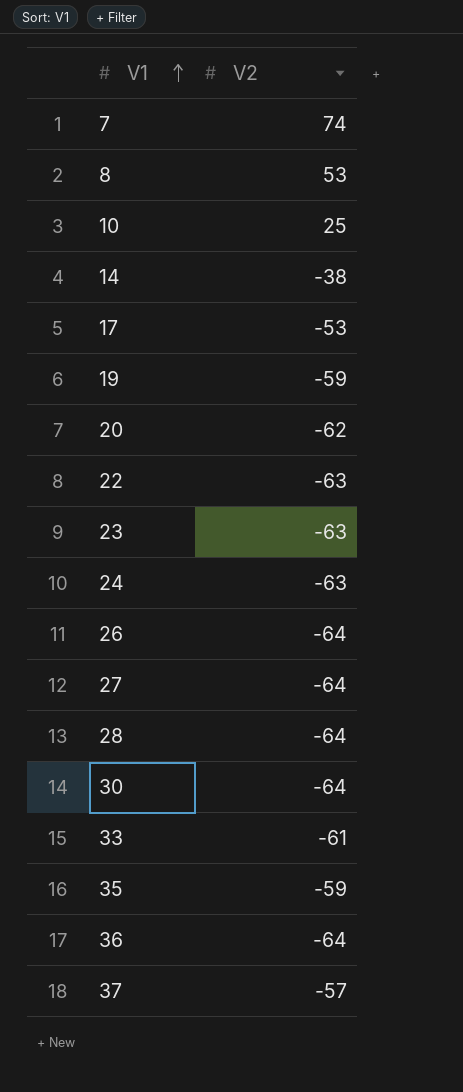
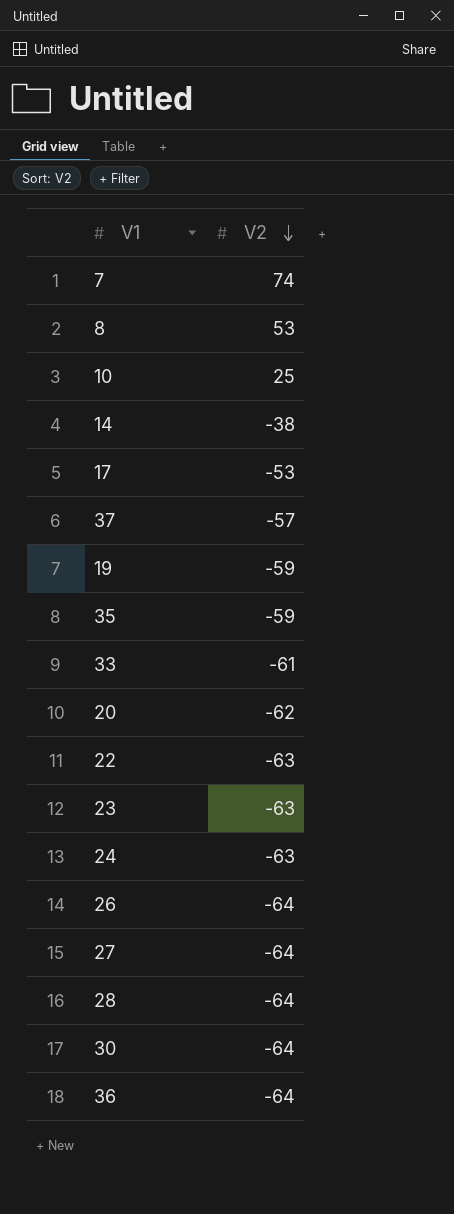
row order: V1 ascending -> V2 descending

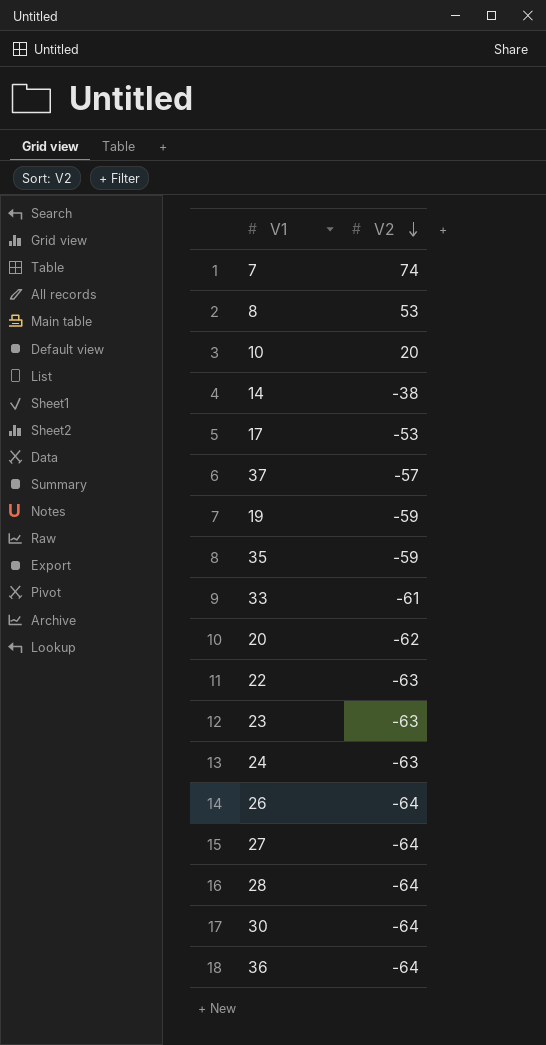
10 | V2: 25 -> 20

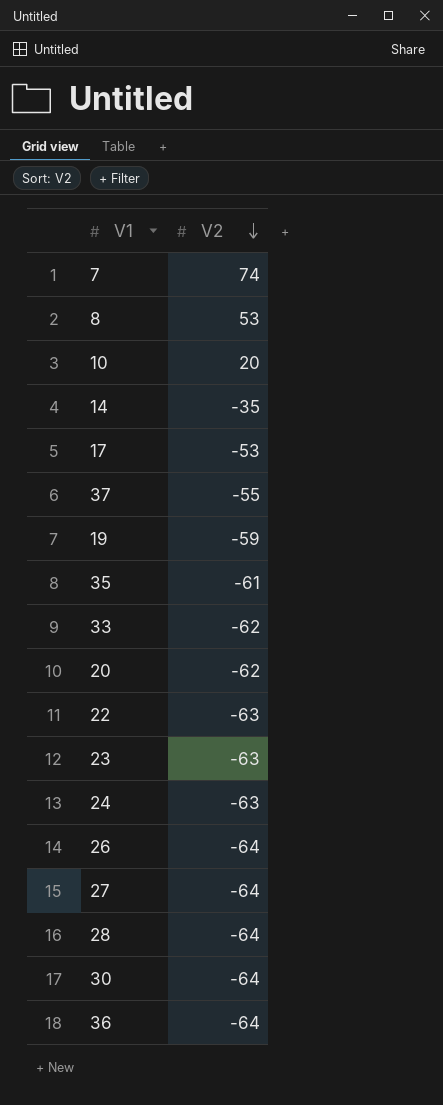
14 | V2: -38 -> -35
37 | V2: -57 -> -55
35 | V2: -59 -> -61
33 | V2: -61 -> -62

